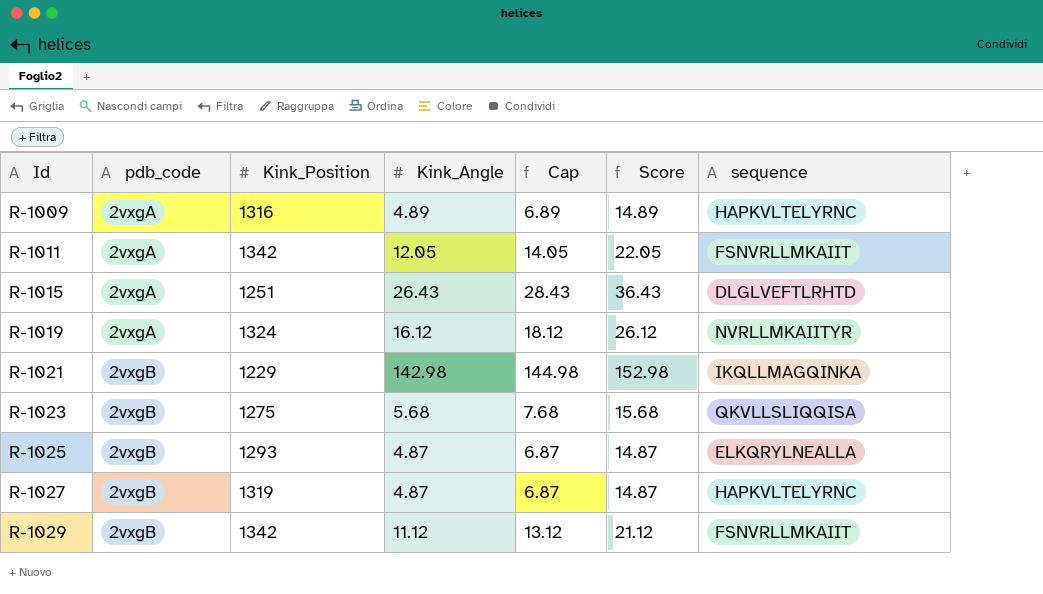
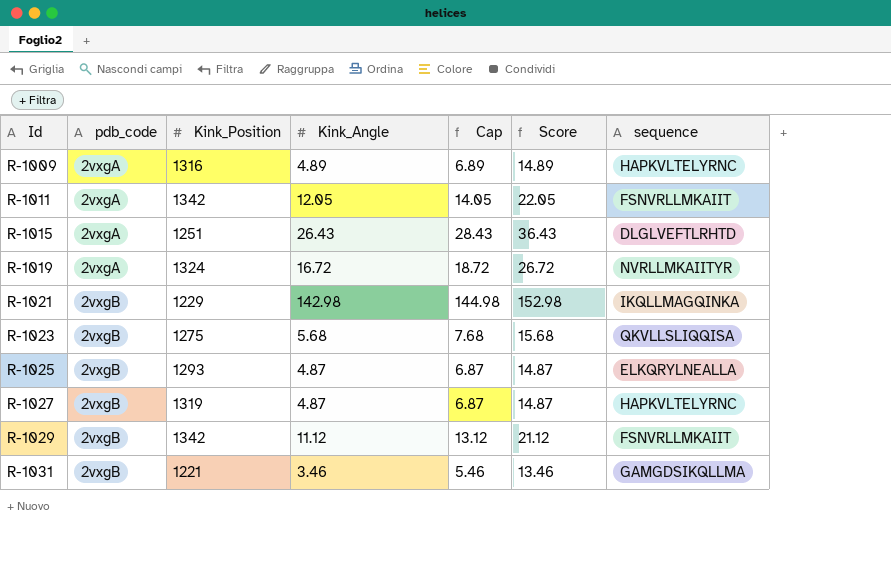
R-1019 | Kink_Angle: 16.12 -> 16.72
R-1019 | Cap: 18.12 -> 18.72
R-1019 | Score: 26.12 -> 26.72
row R-1031: none -> 2vxgB | 1221 | 3.46 | 5.46 | 13.46 | GAMGDSIKQLLMA

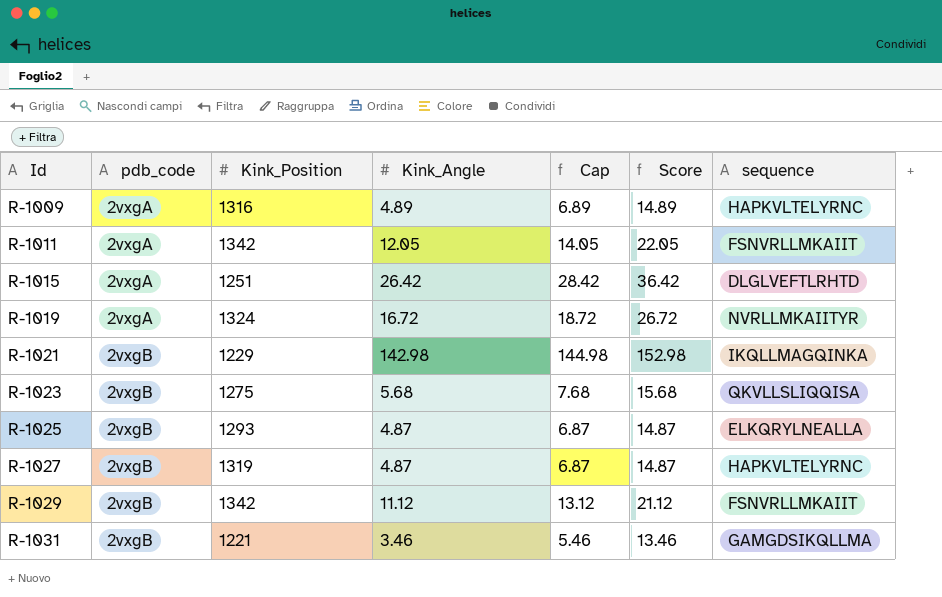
R-1015 | Kink_Angle: 26.43 -> 26.42
R-1015 | Cap: 28.43 -> 28.42
R-1015 | Score: 36.43 -> 36.42

